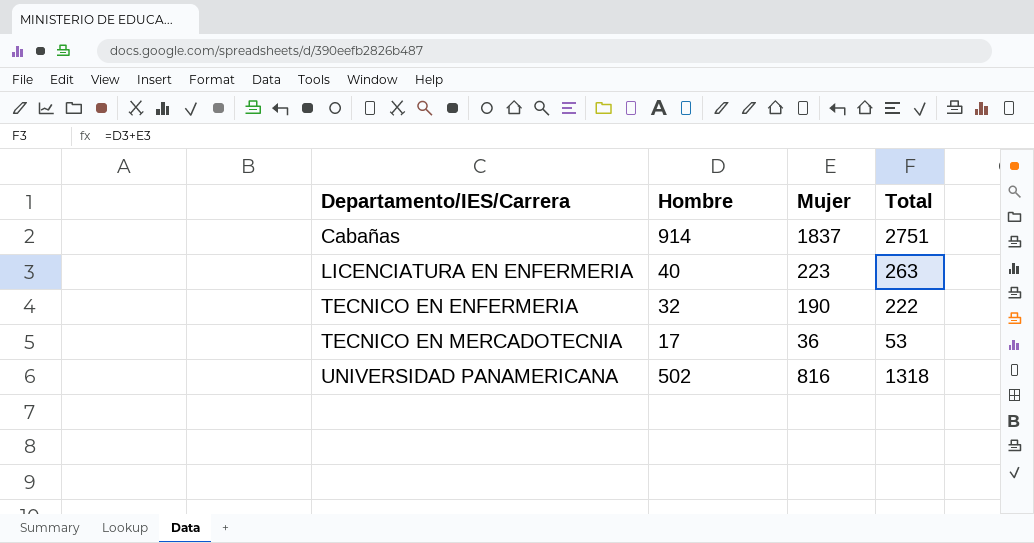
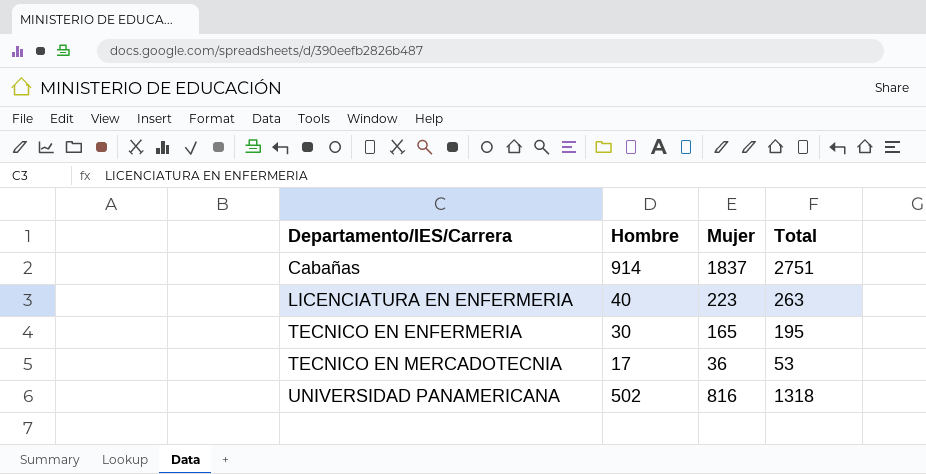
TECNICO EN ENFERMERIA | Hombre: 32 -> 30
TECNICO EN ENFERMERIA | Mujer: 190 -> 165
TECNICO EN ENFERMERIA | Total: 222 -> 195

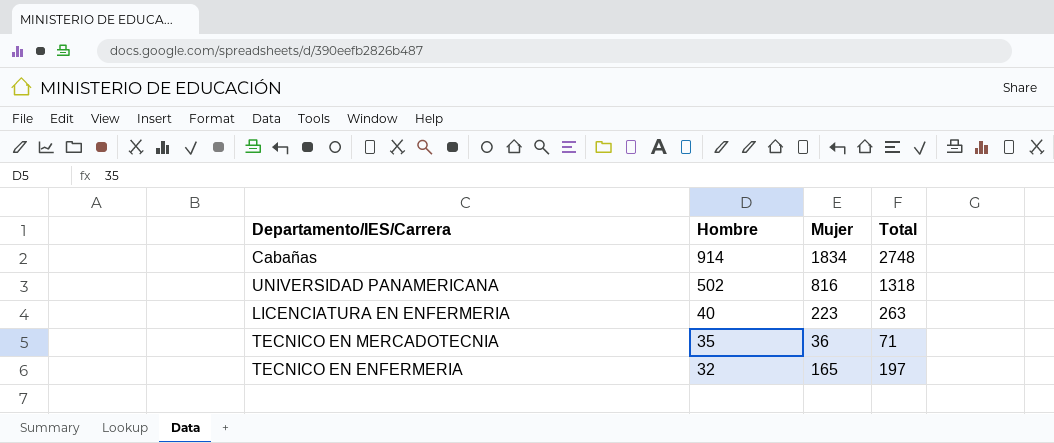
row order: Departamento/IES/Carrera ascending -> Hombre descending
Cabañas | Mujer: 1837 -> 1834
Cabañas | Total: 2751 -> 2748
TECNICO EN MERCADOTECNIA | Hombre: 17 -> 35
TECNICO EN MERCADOTECNIA | Total: 53 -> 71
TECNICO EN ENFERMERIA | Hombre: 30 -> 32
TECNICO EN ENFERMERIA | Total: 195 -> 197

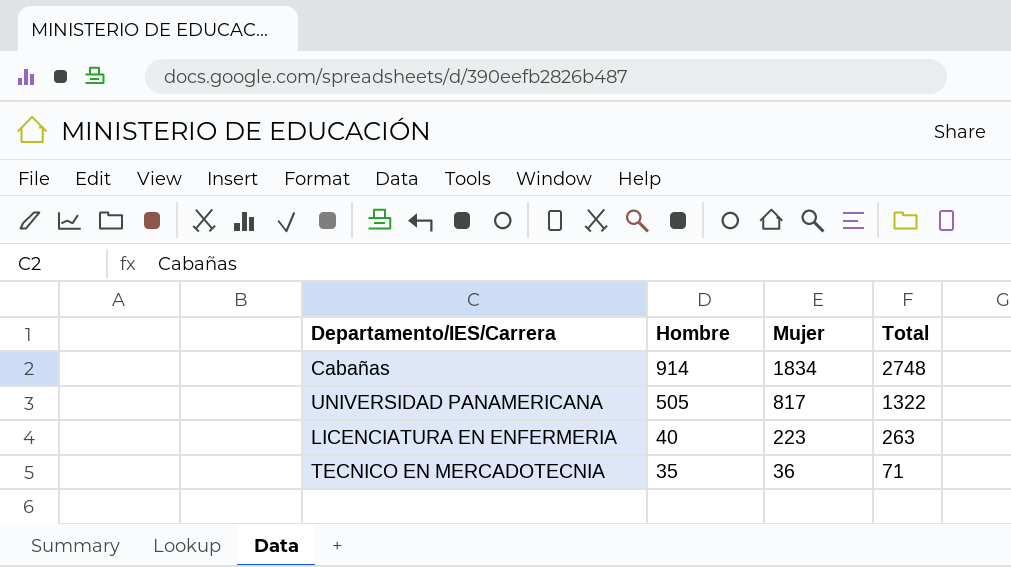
row TECNICO EN ENFERMERIA: 32 | 165 | 197 -> none
UNIVERSIDAD PANAMERICANA | Hombre: 502 -> 505
UNIVERSIDAD PANAMERICANA | Mujer: 816 -> 817
UNIVERSIDAD PANAMERICANA | Total: 1318 -> 1322

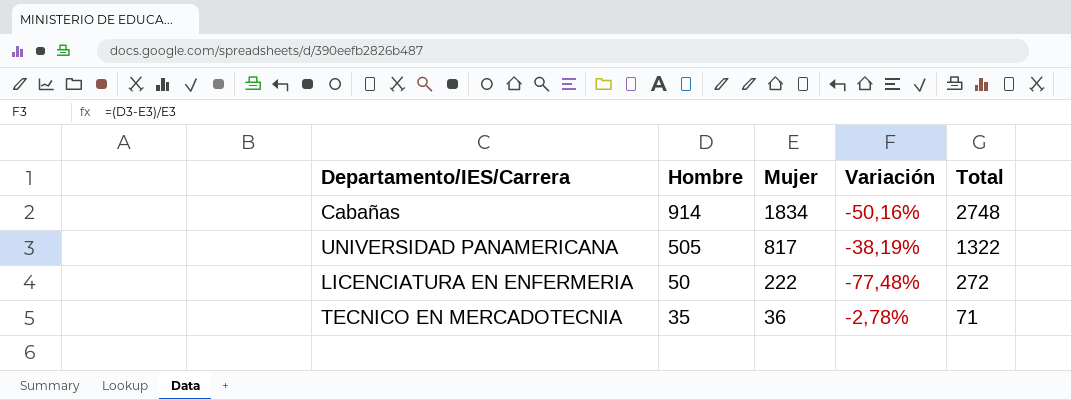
column Variación | formula: none -> ([Hombre] - [Mujer]) / [Mujer]
LICENCIATURA EN ENFERMERIA | Hombre: 40 -> 50
LICENCIATURA EN ENFERMERIA | Mujer: 223 -> 222
LICENCIATURA EN ENFERMERIA | Total: 263 -> 272

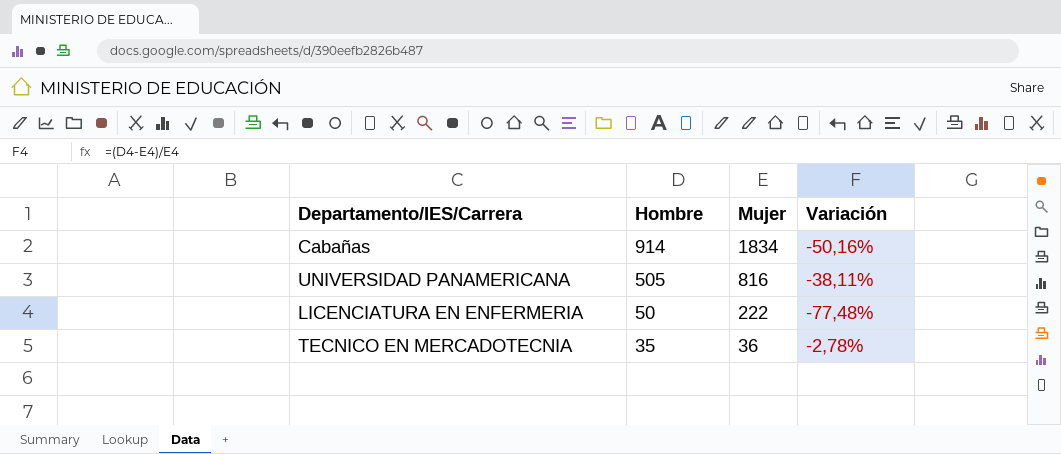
column Total | formula: [Hombre] + [Mujer] -> none
UNIVERSIDAD PANAMERICANA | Mujer: 817 -> 816
UNIVERSIDAD PANAMERICANA | Variación: -38,19% -> -38,11%

